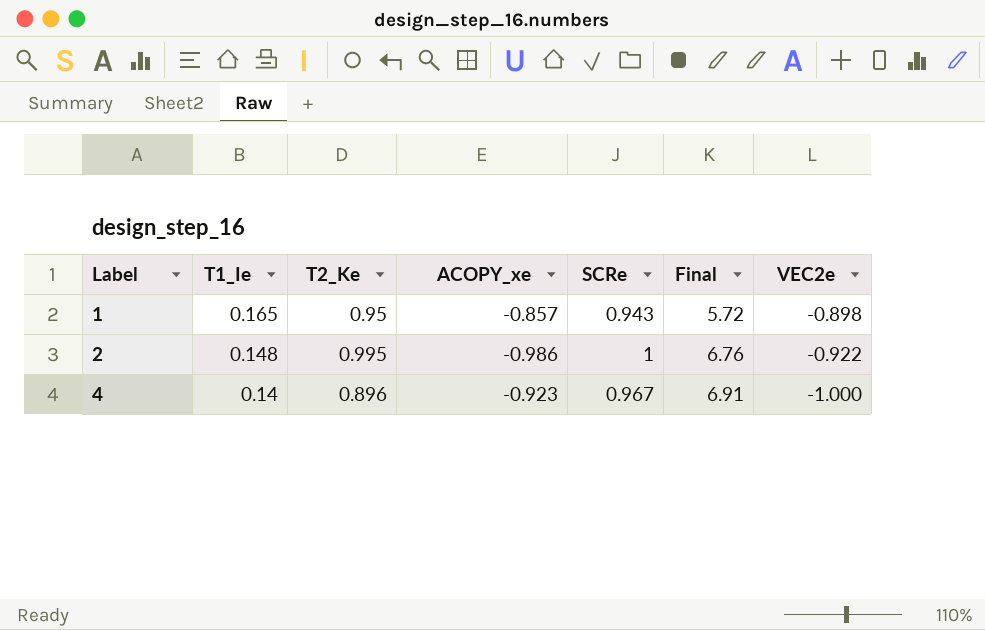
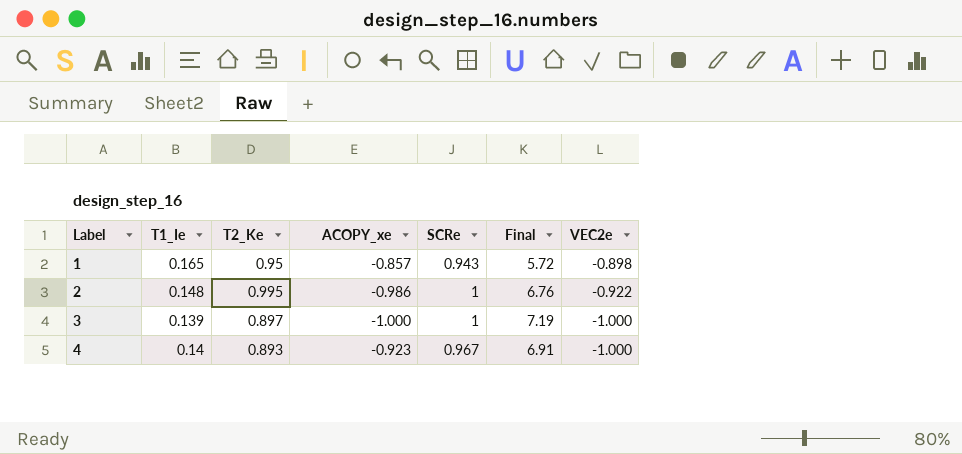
row 3: none -> 0.139 | 0.897 | -1.000 | 1 | 7.19 | -1.000
4 | T2_Ke: 0.896 -> 0.893

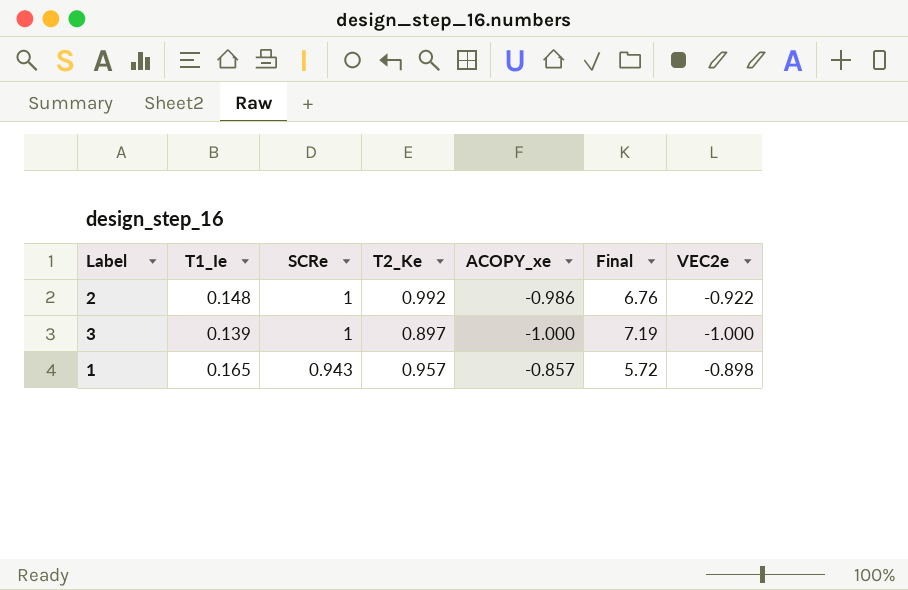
row order: Label ascending -> SCRe descending
column SCRe | position: 5 -> 3
row 4: 0.14 | 0.893 | -0.923 | 0.967 | 6.91 | -1.000 -> none
2 | T2_Ke: 0.995 -> 0.992
1 | T2_Ke: 0.95 -> 0.957

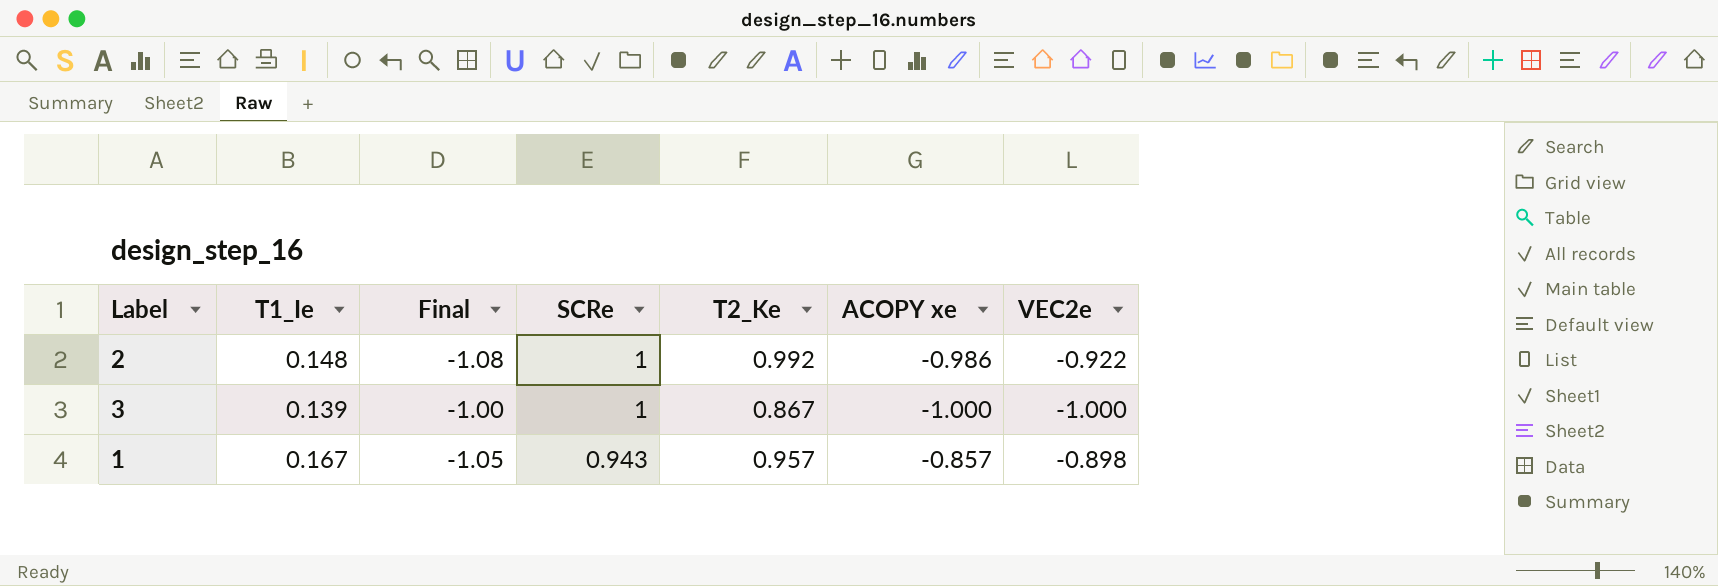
column Final | formula: [SCRe] / [T1_Ie] -> [SCRe] / [VEC2e]
column Final | position: 6 -> 3
column name: ACOPY_xe -> ACOPY xe
3 | T2_Ke: 0.897 -> 0.867
1 | T1_Ie: 0.165 -> 0.167

